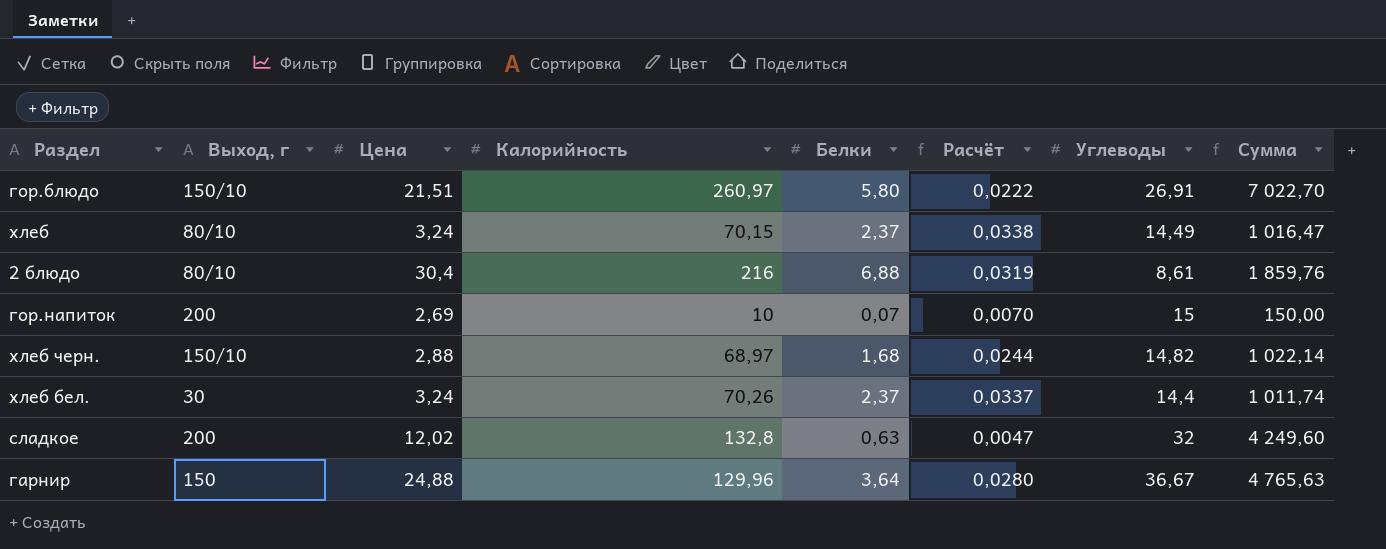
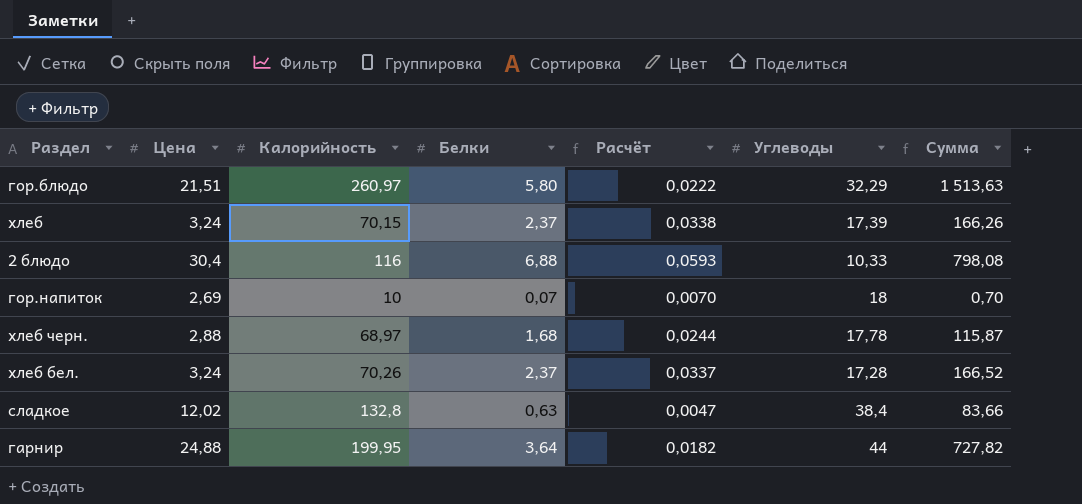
column Выход, г | position: 2 -> none
column Сумма | formula: [Калорийность] * [Углеводы] -> [Калорийность] * [Белки]
гор.блюдо | Углеводы: 26,91 -> 32,29
хлеб | Углеводы: 14,49 -> 17,39
2 блюдо | Калорийность: 216 -> 116
2 блюдо | Расчёт: 0,0319 -> 0,0593
2 блюдо | Углеводы: 8,61 -> 10,33
гор.напиток | Углеводы: 15 -> 18
хлеб черн. | Углеводы: 14,82 -> 17,78
хлеб бел. | Углеводы: 14,4 -> 17,28
сладкое | Углеводы: 32 -> 38,4
гарнир | Калорийность: 129,96 -> 199,95
гарнир | Расчёт: 0,0280 -> 0,0182
гарнир | Углеводы: 36,67 -> 44

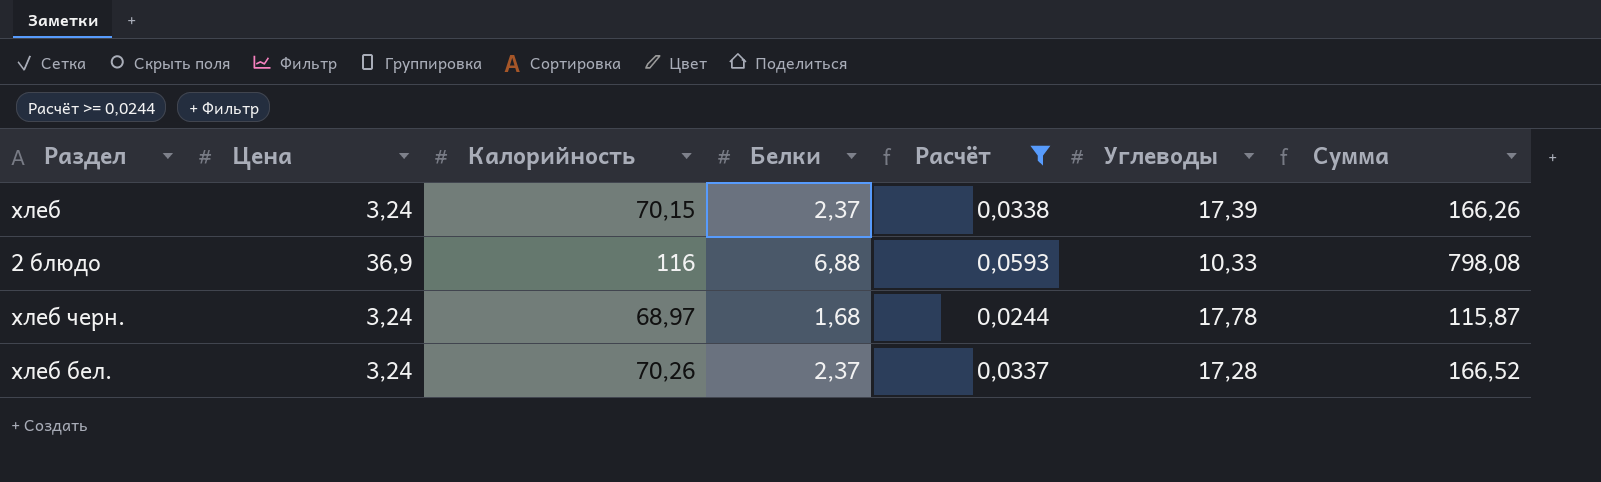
filter: none -> Расчёт >= 0,0244
2 блюдо | Цена: 30,4 -> 36,9
хлеб черн. | Цена: 2,88 -> 3,24

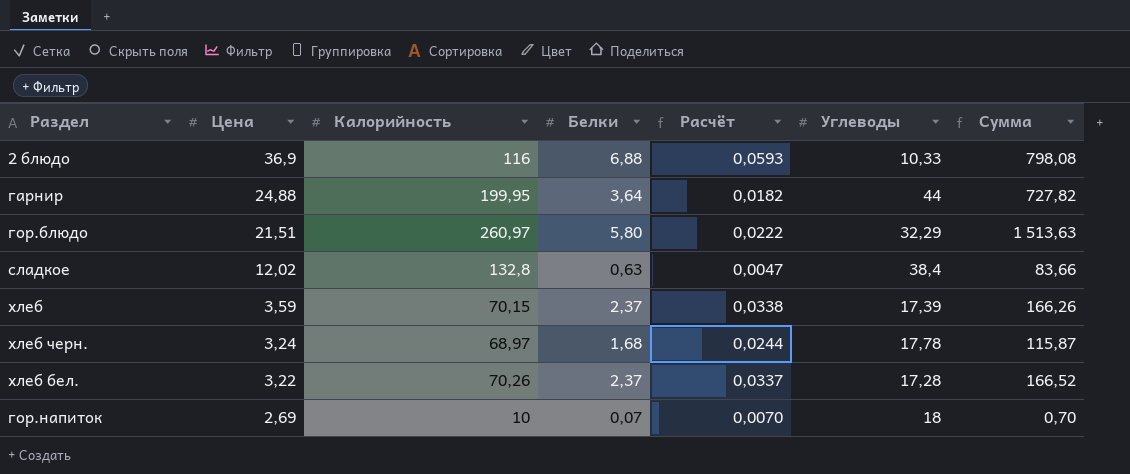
filter: Расчёт >= 0,0244 -> none
row order: none -> Цена descending
хлеб | Цена: 3,24 -> 3,59
хлеб бел. | Цена: 3,24 -> 3,22

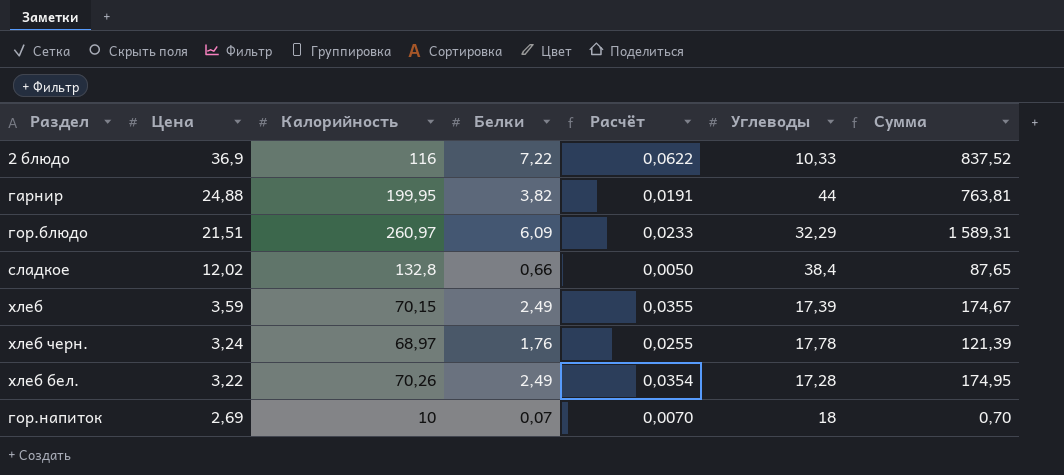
2 блюдо | Белки: 6,88 -> 7,22
2 блюдо | Расчёт: 0,0593 -> 0,0622
2 блюдо | Сумма: 798,08 -> 837,52
гарнир | Белки: 3,64 -> 3,82
гарнир | Расчёт: 0,0182 -> 0,0191
гарнир | Сумма: 727,82 -> 763,81
гор.блюдо | Белки: 5,80 -> 6,09
гор.блюдо | Расчёт: 0,0222 -> 0,0233
гор.блюдо | Сумма: 1 513,63 -> 1 589,31
сладкое | Белки: 0,63 -> 0,66
сладкое | Расчёт: 0,0047 -> 0,0050
сладкое | Сумма: 83,66 -> 87,65
хлеб | Белки: 2,37 -> 2,49
хлеб | Расчёт: 0,0338 -> 0,0355
хлеб | Сумма: 166,26 -> 174,67
хлеб черн. | Белки: 1,68 -> 1,76
хлеб черн. | Расчёт: 0,0244 -> 0,0255
хлеб черн. | Сумма: 115,87 -> 121,39
хлеб бел. | Белки: 2,37 -> 2,49
хлеб бел. | Расчёт: 0,0337 -> 0,0354
хлеб бел. | Сумма: 166,52 -> 174,95

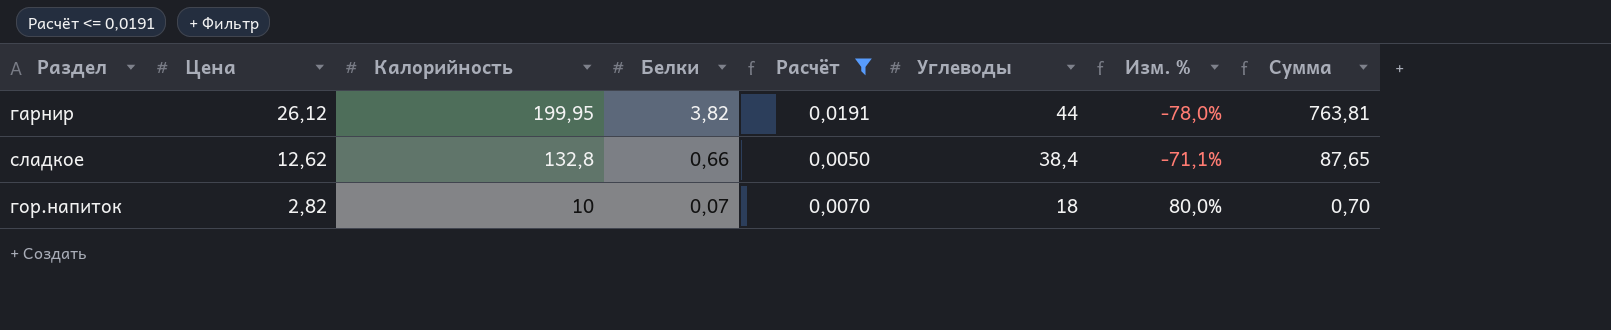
filter: none -> Расчёт <= 0,0191
column Изм. % | formula: none -> ([Углеводы] - [Калорийность]) / [Калорийность]
гарнир | Цена: 24,88 -> 26,12
сладкое | Цена: 12,02 -> 12,62
гор.напиток | Цена: 2,69 -> 2,82

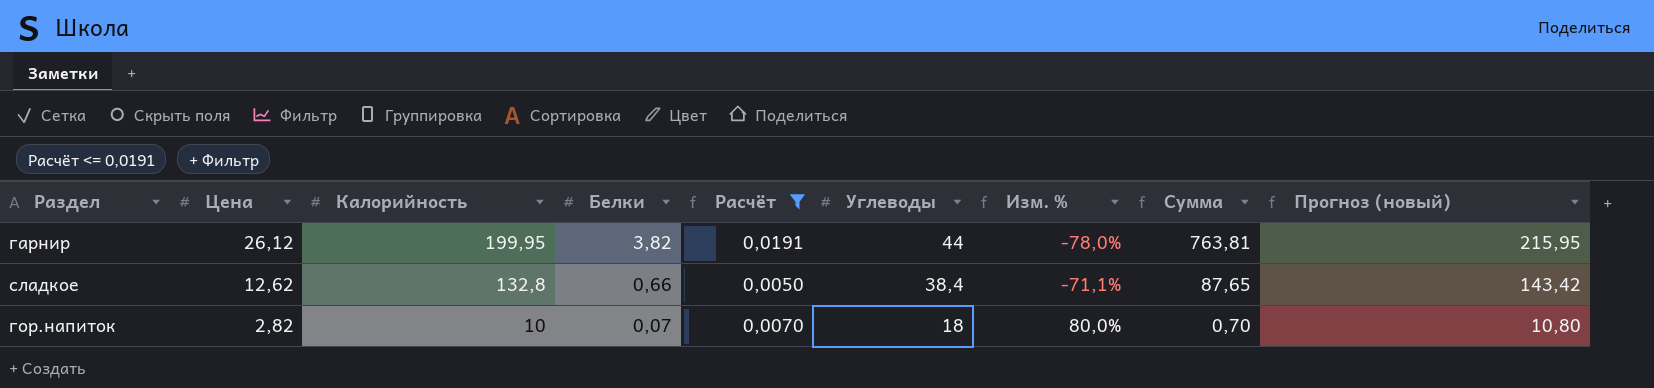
column Прогноз (новый) | formula: none -> [Калорийность] * 1,08

